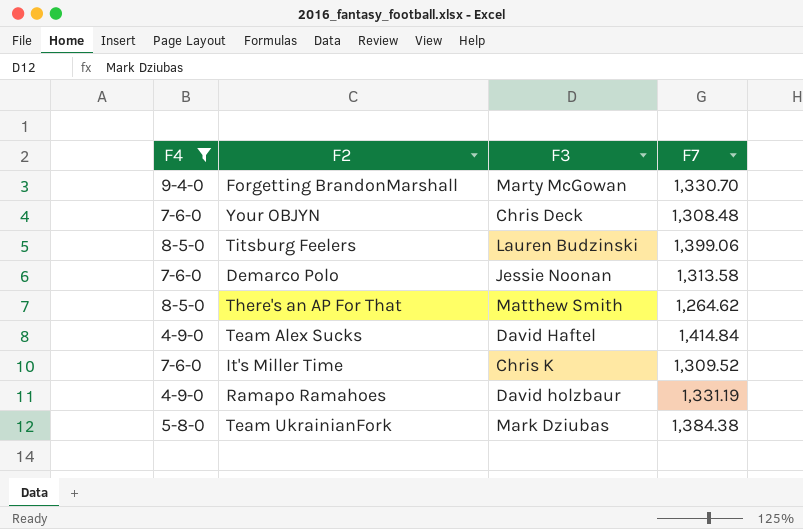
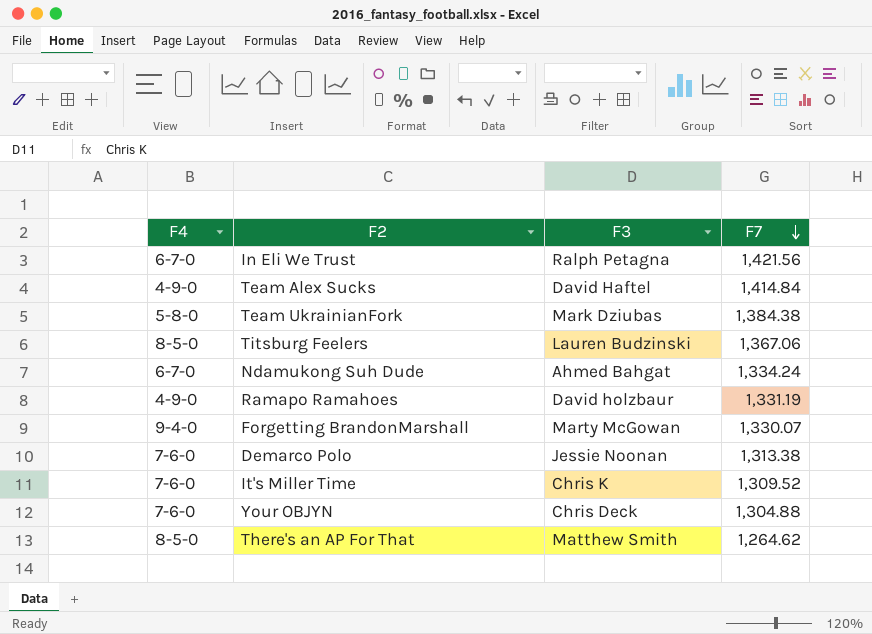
filter: F4 != 6-7-0 -> none
row order: none -> F7 descending
Titsburg Feelers | F7: 1,399.06 -> 1,367.06
Forgetting BrandonMarshall | F7: 1,330.70 -> 1,330.07
Demarco Polo | F7: 1,313.58 -> 1,313.38
Your OBJYN | F7: 1,308.48 -> 1,304.88

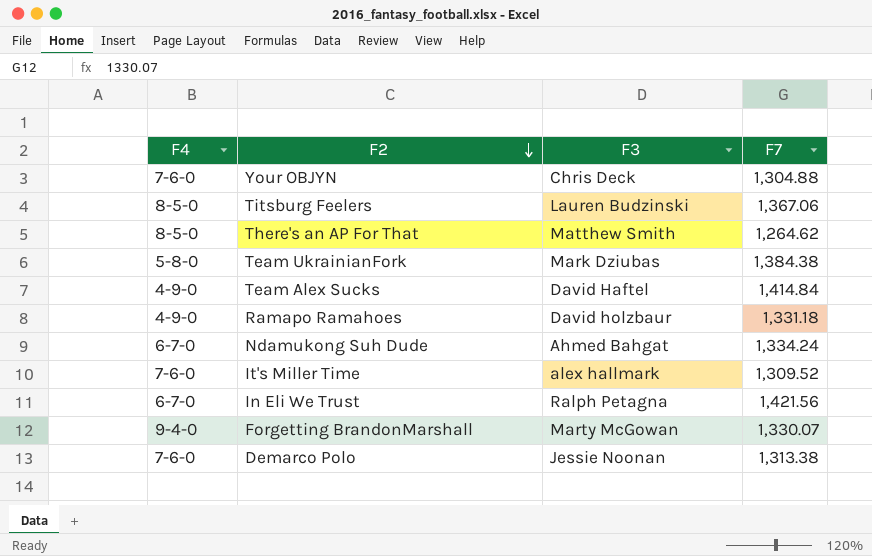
row order: F7 descending -> F2 descending
Ramapo Ramahoes | F7: 1,331.19 -> 1,331.18
It's Miller Time | F3: Chris K -> alex hallmark

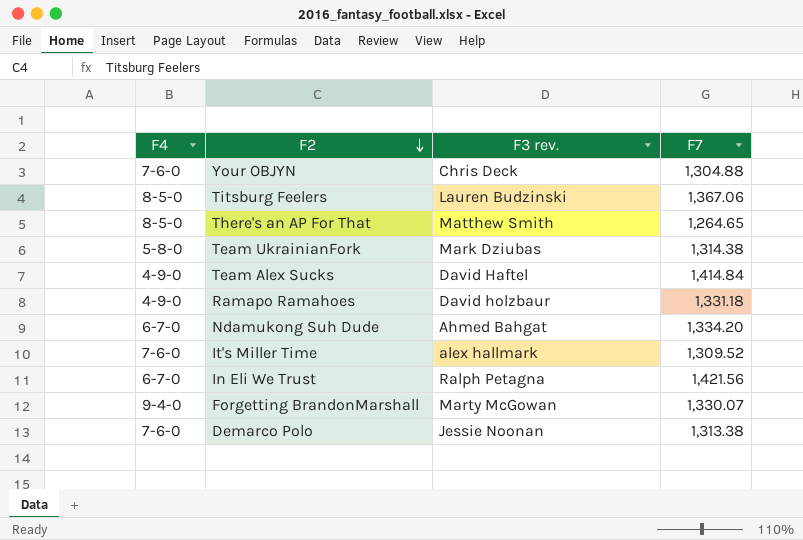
column name: F3 -> F3 rev.
There's an AP For That | F7: 1,264.62 -> 1,264.65
Team UkrainianFork | F7: 1,384.38 -> 1,314.38
Ndamukong Suh Dude | F7: 1,334.24 -> 1,334.20

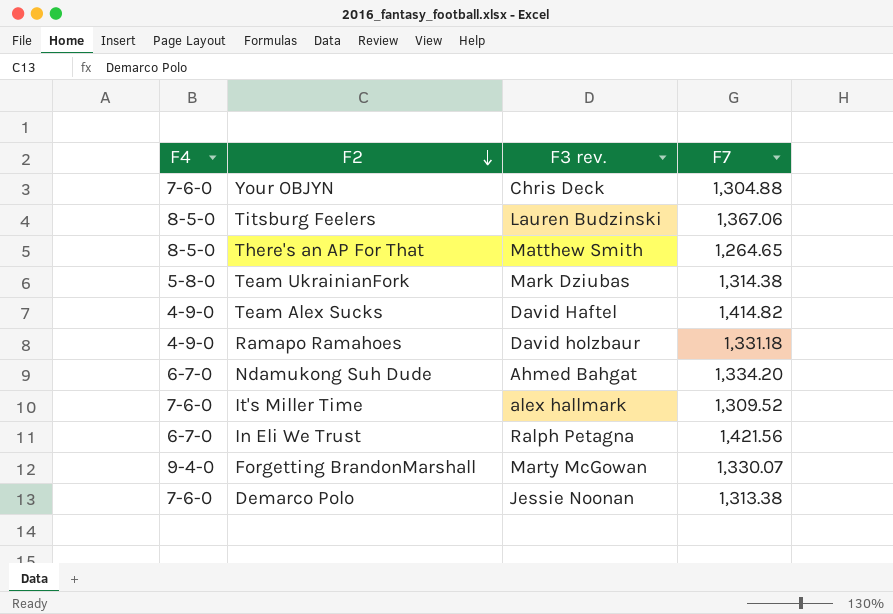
Team Alex Sucks | F7: 1,414.84 -> 1,414.82

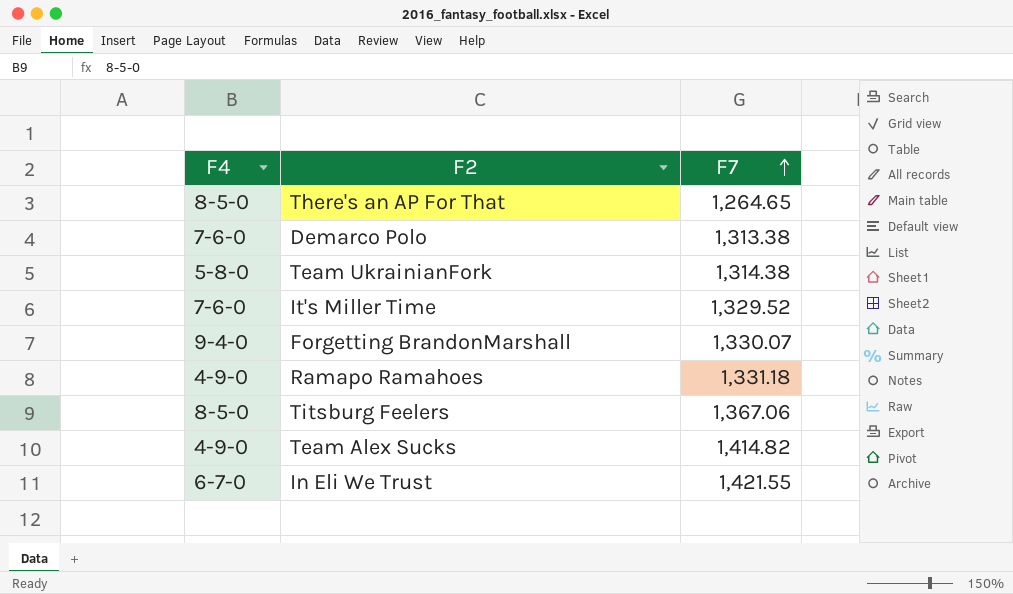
row order: F2 descending -> F7 ascending
column F3 rev. | position: 3 -> none
row Your OBJYN: 7-6-0 | Chris Deck | 1,304.88 -> none
row Ndamukong Suh Dude: 6-7-0 | Ahmed Bahgat | 1,334.20 -> none
It's Miller Time | F7: 1,309.52 -> 1,329.52
In Eli We Trust | F7: 1,421.56 -> 1,421.55

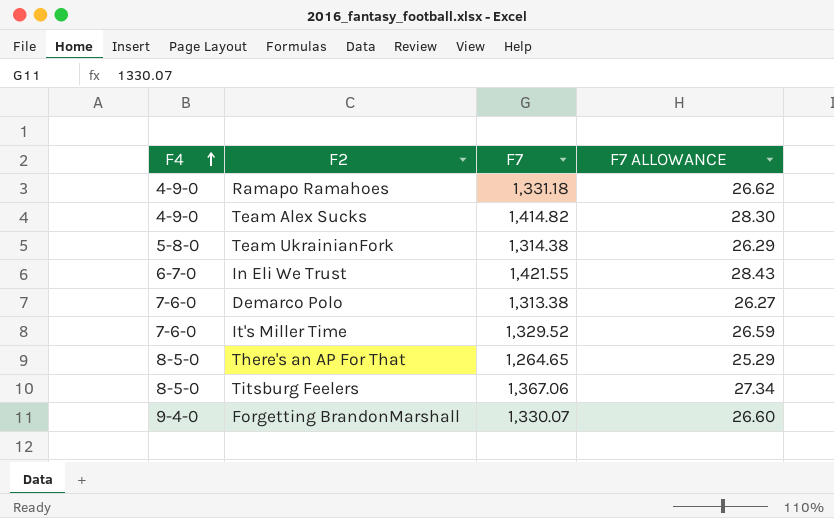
row order: F7 ascending -> F4 ascending
column F7 ALLOWANCE | formula: none -> [F7] * 0.02

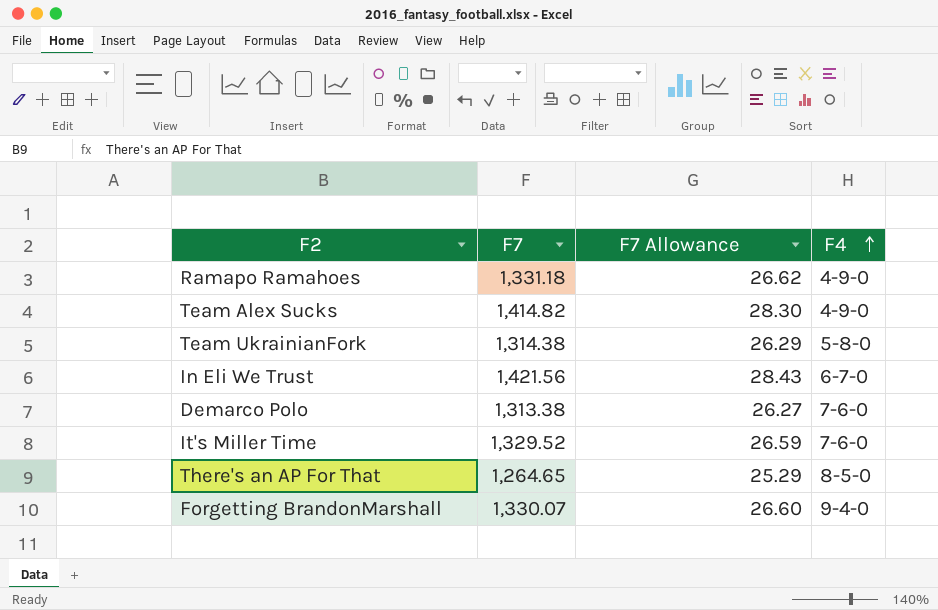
column name: F7 ALLOWANCE -> F7 Allowance
column F4 | position: 1 -> 4
row Titsburg Feelers: 8-5-0 | 1,367.06 | 27.34 -> none
In Eli We Trust | F7: 1,421.55 -> 1,421.56

